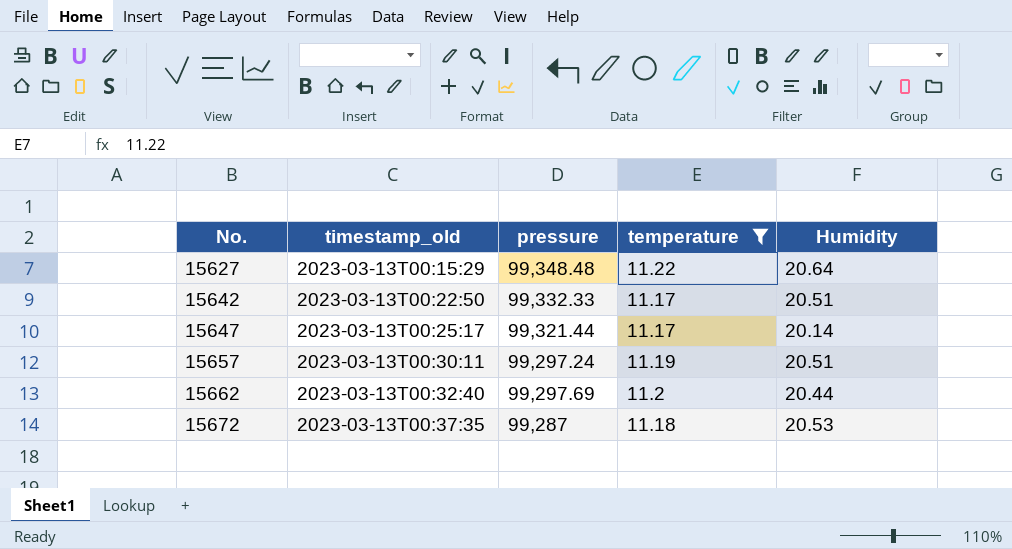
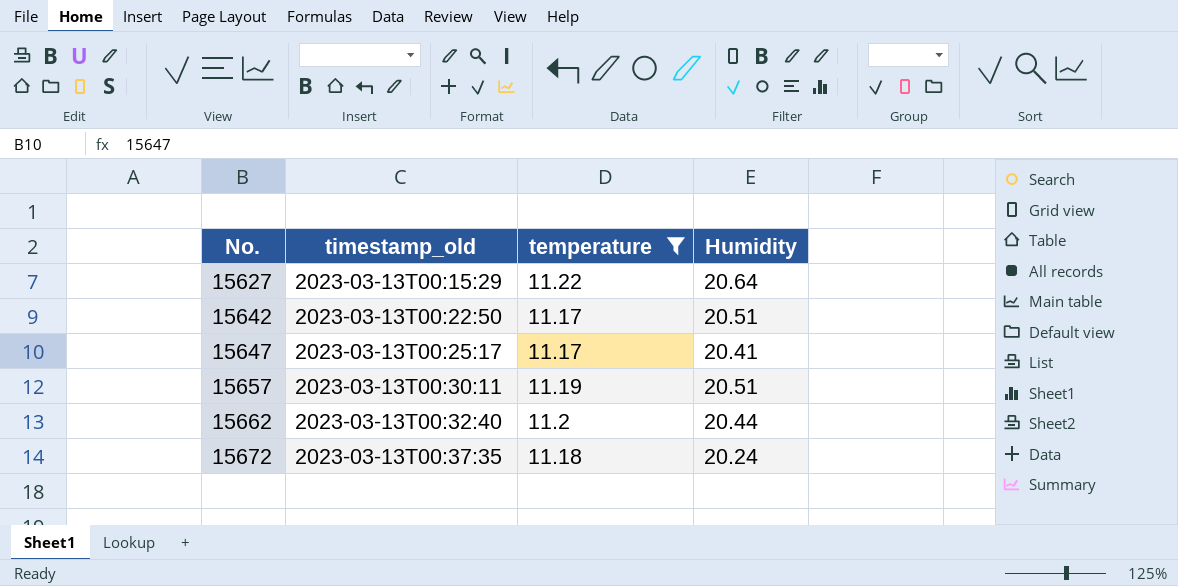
column pressure | position: 3 -> none
15647 | Humidity: 20.14 -> 20.41
15672 | Humidity: 20.53 -> 20.24

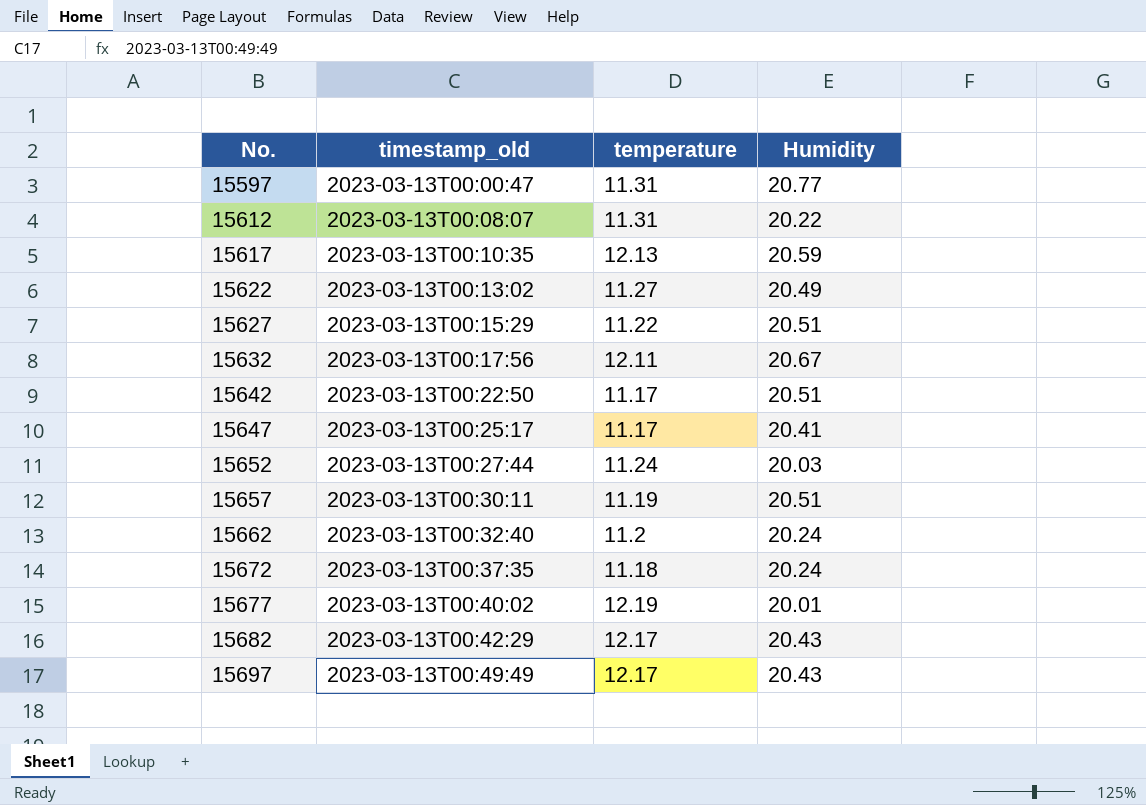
filter: temperature <= 11.22 -> none
15627 | Humidity: 20.64 -> 20.51
15662 | Humidity: 20.44 -> 20.24

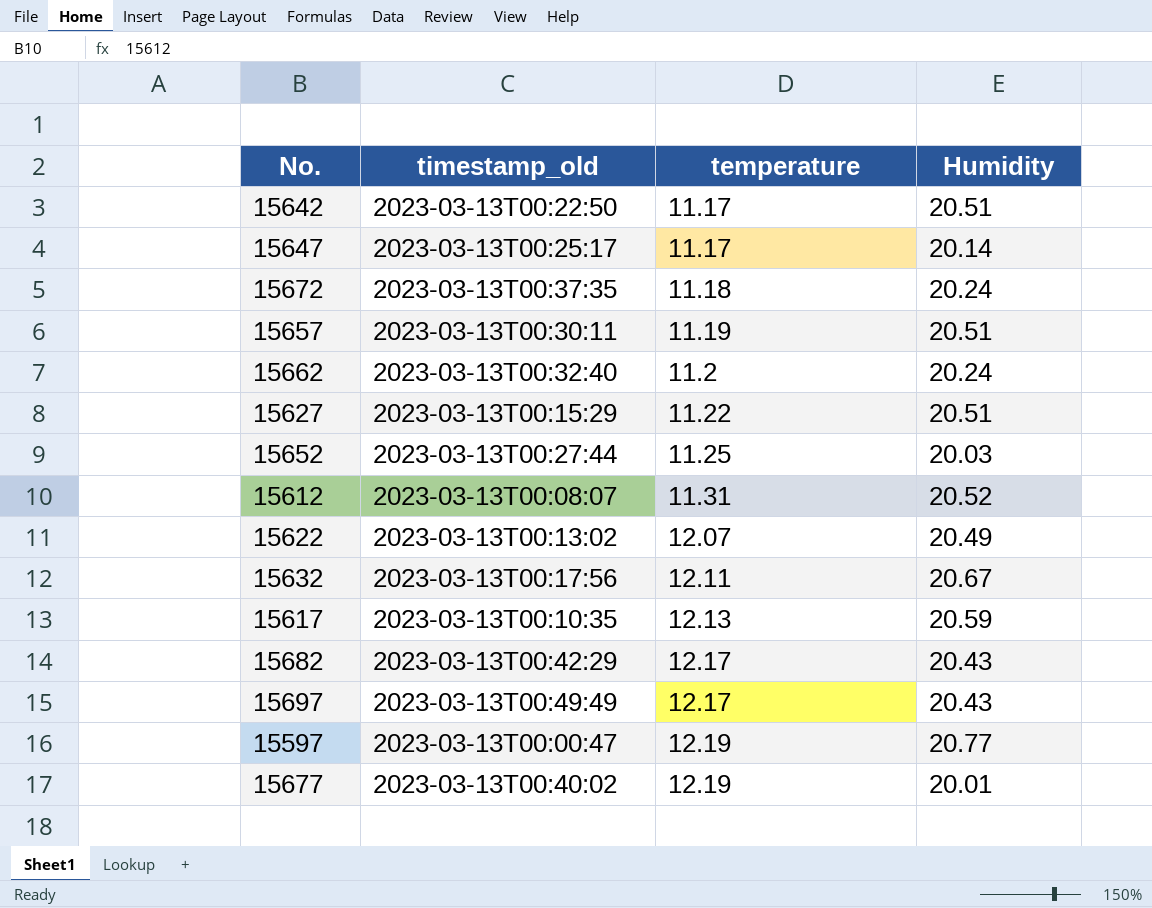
row order: No. ascending -> temperature ascending
15647 | Humidity: 20.41 -> 20.14
15652 | temperature: 11.24 -> 11.25
15612 | Humidity: 20.22 -> 20.52
15622 | temperature: 11.27 -> 12.07
15597 | temperature: 11.31 -> 12.19

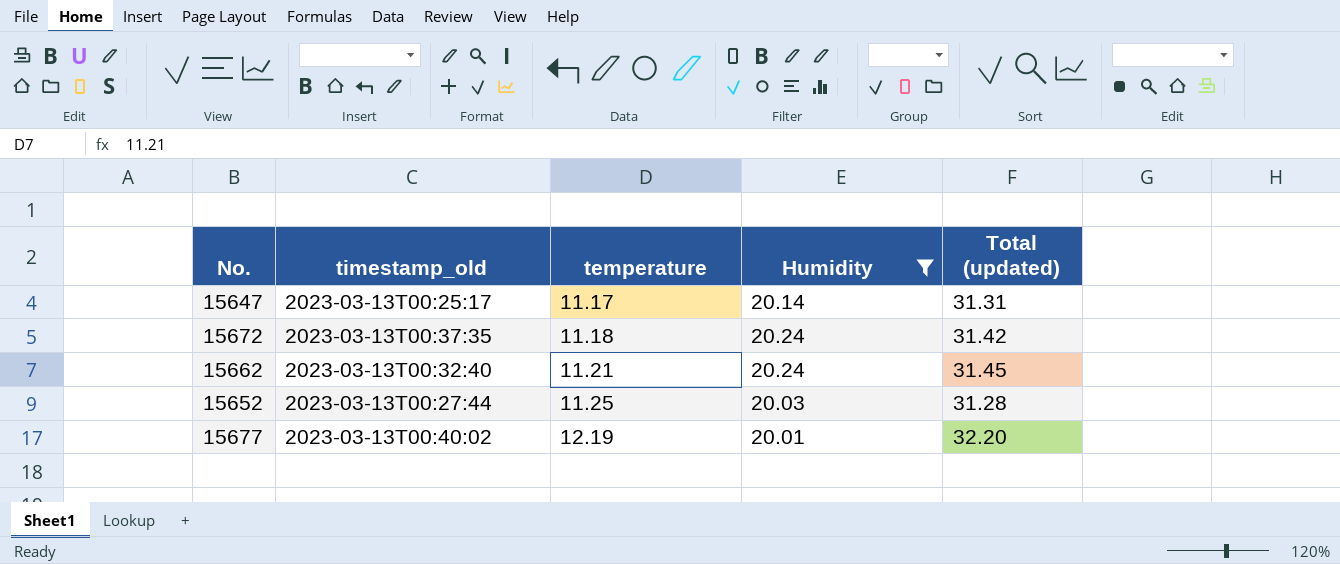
filter: none -> Humidity <= 20.24
column Total (updated) | formula: none -> [temperature] + [Humidity]
15662 | temperature: 11.2 -> 11.21

